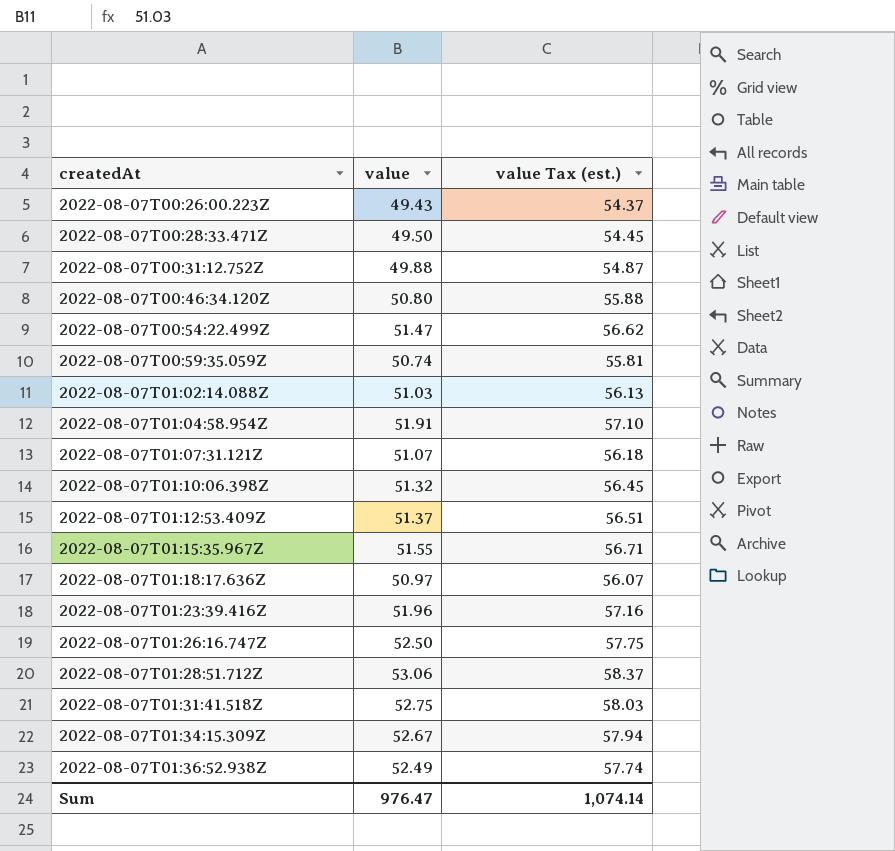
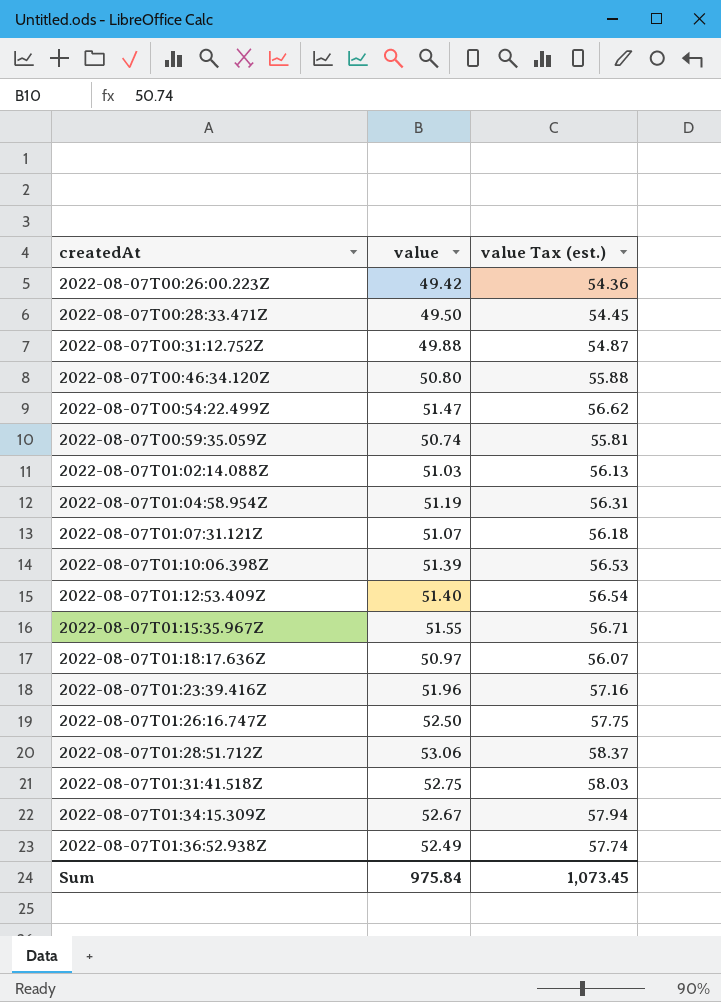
2022-08-07T00:26:00.223Z | value: 49.43 -> 49.42
2022-08-07T00:26:00.223Z | value Tax (est.): 54.37 -> 54.36
2022-08-07T01:04:58.954Z | value: 51.91 -> 51.19
2022-08-07T01:04:58.954Z | value Tax (est.): 57.10 -> 56.31
2022-08-07T01:10:06.398Z | value: 51.32 -> 51.39
2022-08-07T01:10:06.398Z | value Tax (est.): 56.45 -> 56.53
2022-08-07T01:12:53.409Z | value: 51.37 -> 51.40
2022-08-07T01:12:53.409Z | value Tax (est.): 56.51 -> 56.54
Sum | value: 976.47 -> 975.84
Sum | value Tax (est.): 1,074.14 -> 1,073.45

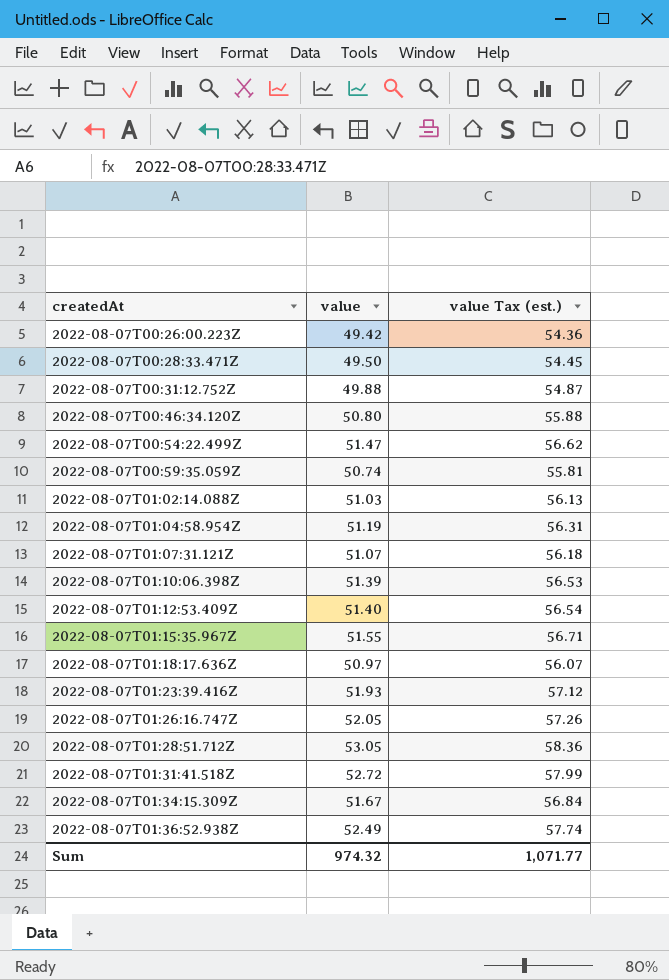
2022-08-07T01:23:39.416Z | value: 51.96 -> 51.93
2022-08-07T01:23:39.416Z | value Tax (est.): 57.16 -> 57.12
2022-08-07T01:26:16.747Z | value: 52.50 -> 52.05
2022-08-07T01:26:16.747Z | value Tax (est.): 57.75 -> 57.26
2022-08-07T01:28:51.712Z | value: 53.06 -> 53.05
2022-08-07T01:28:51.712Z | value Tax (est.): 58.37 -> 58.36
2022-08-07T01:31:41.518Z | value: 52.75 -> 52.72
2022-08-07T01:31:41.518Z | value Tax (est.): 58.03 -> 57.99
2022-08-07T01:34:15.309Z | value: 52.67 -> 51.67
2022-08-07T01:34:15.309Z | value Tax (est.): 57.94 -> 56.84
Sum | value: 975.84 -> 974.32
Sum | value Tax (est.): 1,073.45 -> 1,071.77

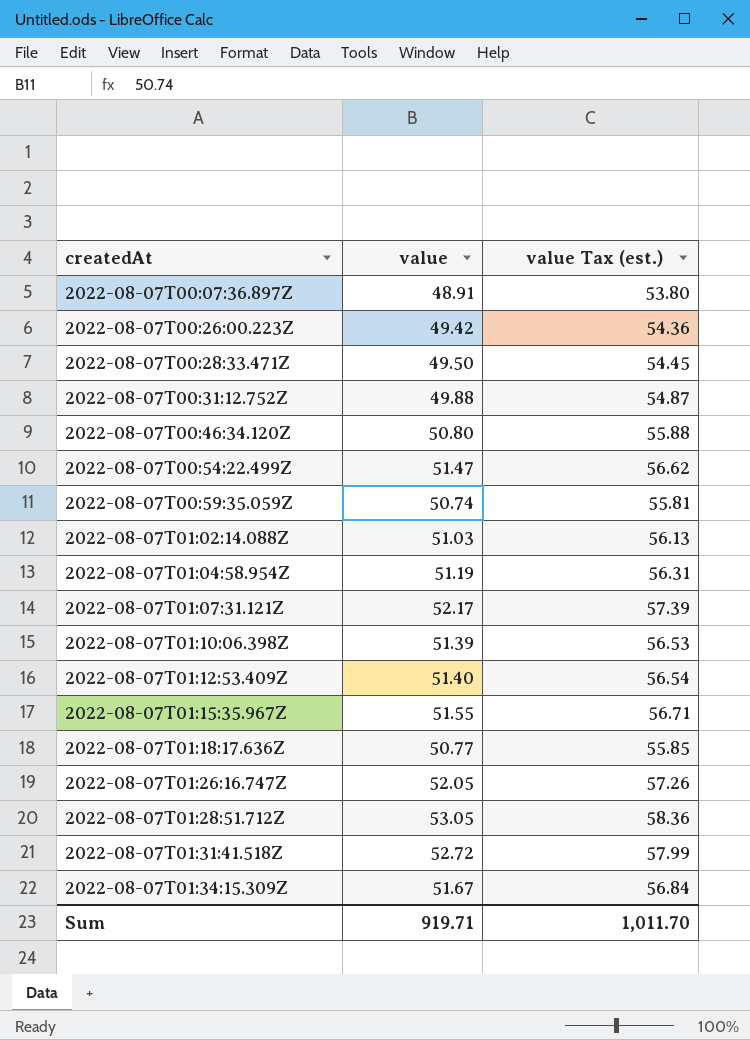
row 2022-08-07T01:23:39.416Z: 51.93 | 57.12 -> none
row 2022-08-07T01:36:52.938Z: 52.49 | 57.74 -> none
row 2022-08-07T00:07:36.897Z: none -> 48.91 | 53.80
2022-08-07T01:07:31.121Z | value: 51.07 -> 52.17
2022-08-07T01:07:31.121Z | value Tax (est.): 56.18 -> 57.39
2022-08-07T01:18:17.636Z | value: 50.97 -> 50.77
2022-08-07T01:18:17.636Z | value Tax (est.): 56.07 -> 55.85
Sum | value: 974.32 -> 919.71
Sum | value Tax (est.): 1,071.77 -> 1,011.70

